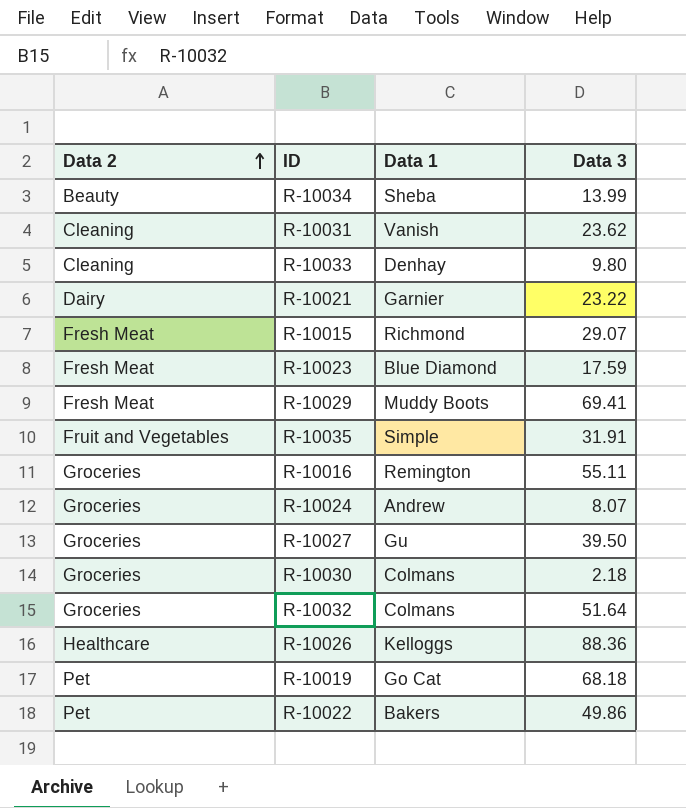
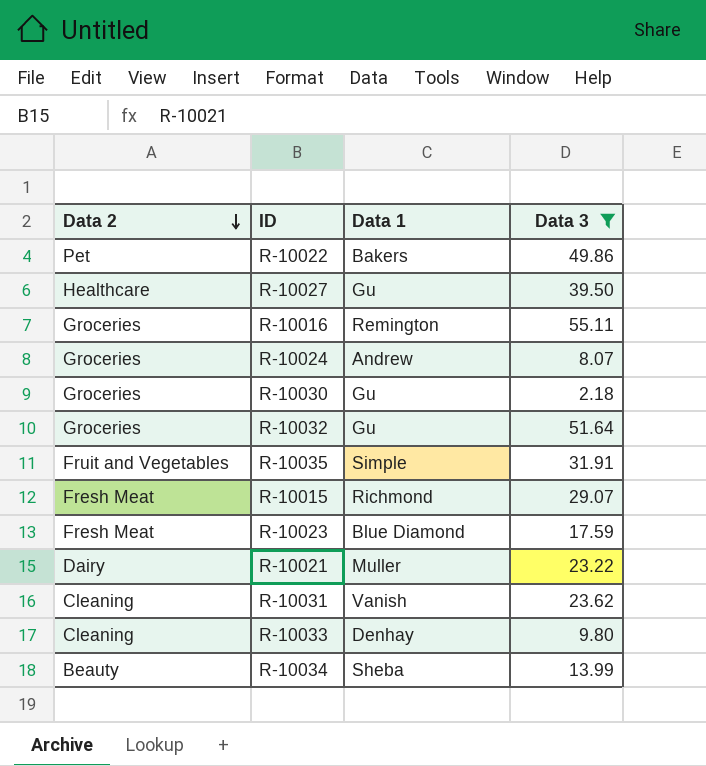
filter: none -> Data 3 <= 55.11
row order: Data 2 ascending -> Data 2 descending
R-10027 | Data 2: Groceries -> Healthcare
R-10030 | Data 1: Colmans -> Gu
R-10032 | Data 1: Colmans -> Gu
R-10021 | Data 1: Garnier -> Muller

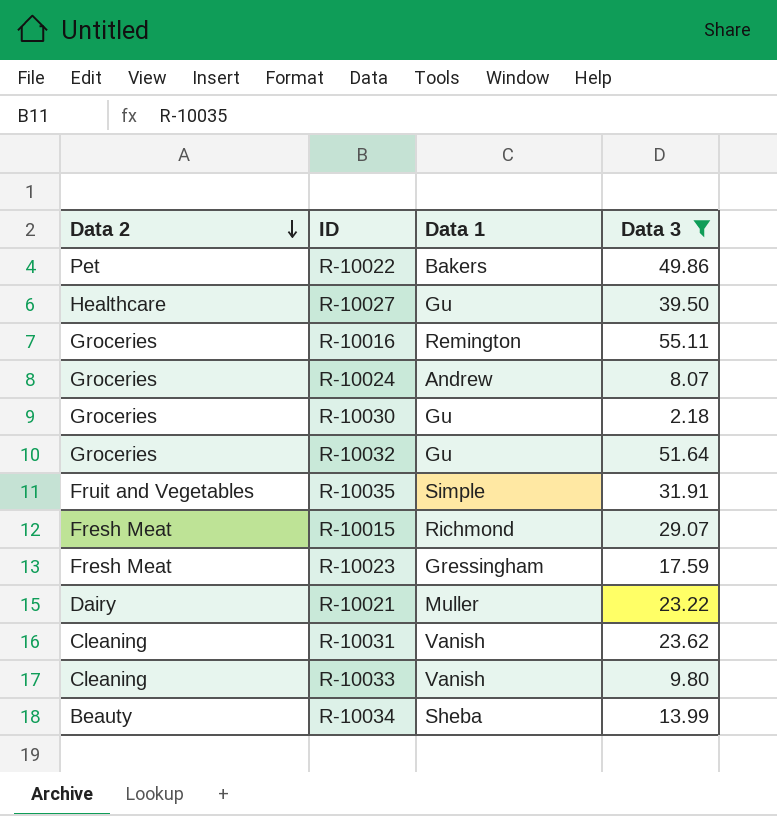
R-10023 | Data 1: Blue Diamond -> Gressingham
R-10033 | Data 1: Denhay -> Vanish

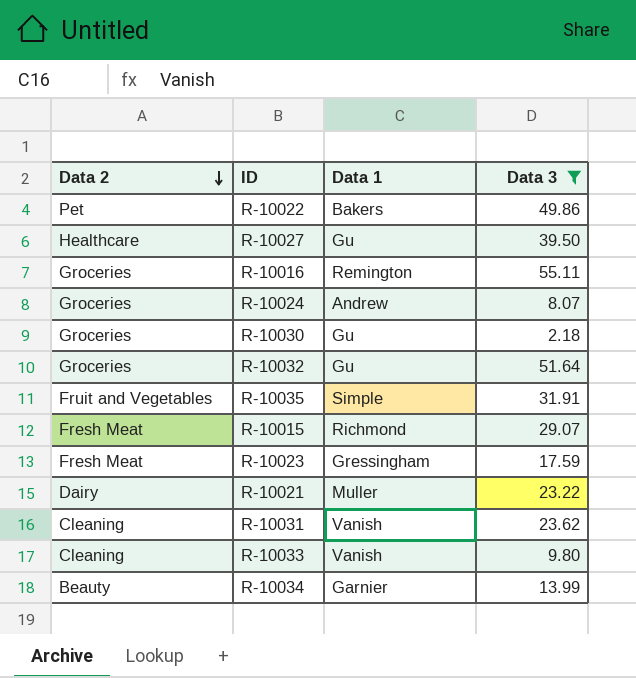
R-10034 | Data 1: Sheba -> Garnier

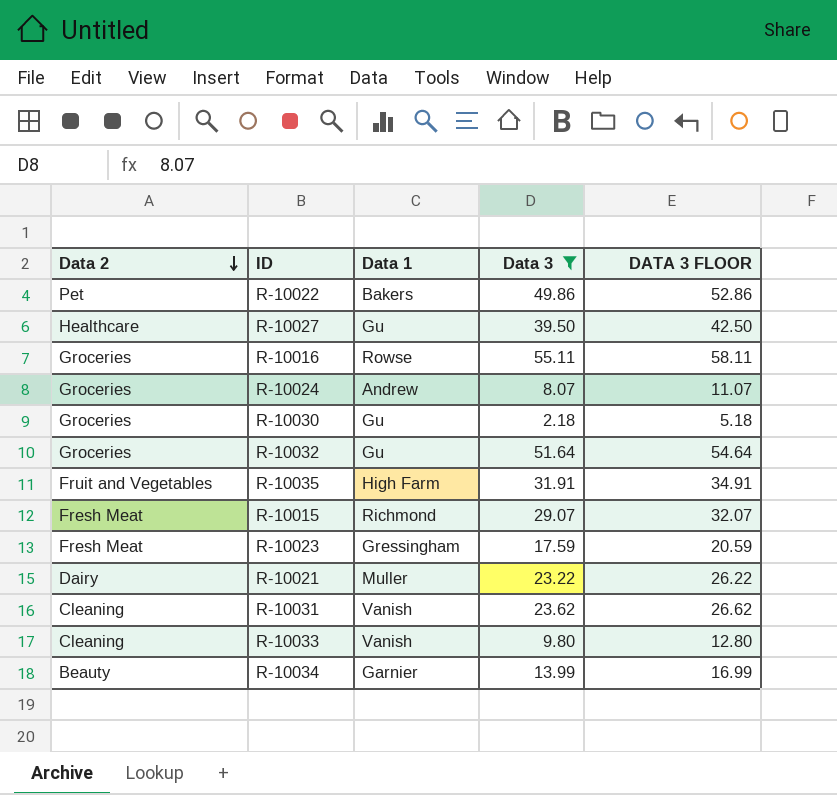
column DATA 3 FLOOR | formula: none -> [Data 3] + 3
R-10016 | Data 1: Remington -> Rowse
R-10035 | Data 1: Simple -> High Farm

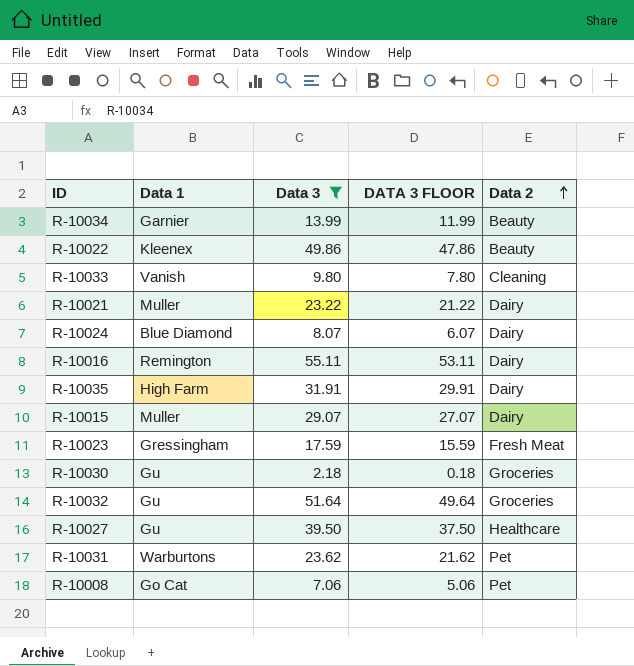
row order: Data 2 descending -> Data 2 ascending
column DATA 3 FLOOR | formula: [Data 3] + 3 -> [Data 3] - 2
column Data 2 | position: 1 -> 5
R-10022 | Data 1: Bakers -> Kleenex
R-10022 | Data 2: Pet -> Beauty
R-10024 | Data 1: Andrew -> Blue Diamond
R-10024 | Data 2: Groceries -> Dairy
R-10016 | Data 1: Rowse -> Remington
R-10016 | Data 2: Groceries -> Dairy
R-10035 | Data 2: Fruit and Vegetables -> Dairy
R-10015 | Data 1: Richmond -> Muller
R-10015 | Data 2: Fresh Meat -> Dairy
R-10031 | Data 1: Vanish -> Warburtons
R-10031 | Data 2: Cleaning -> Pet
row R-10008: none -> Go Cat | 7.06 | 5.06 | Pet

